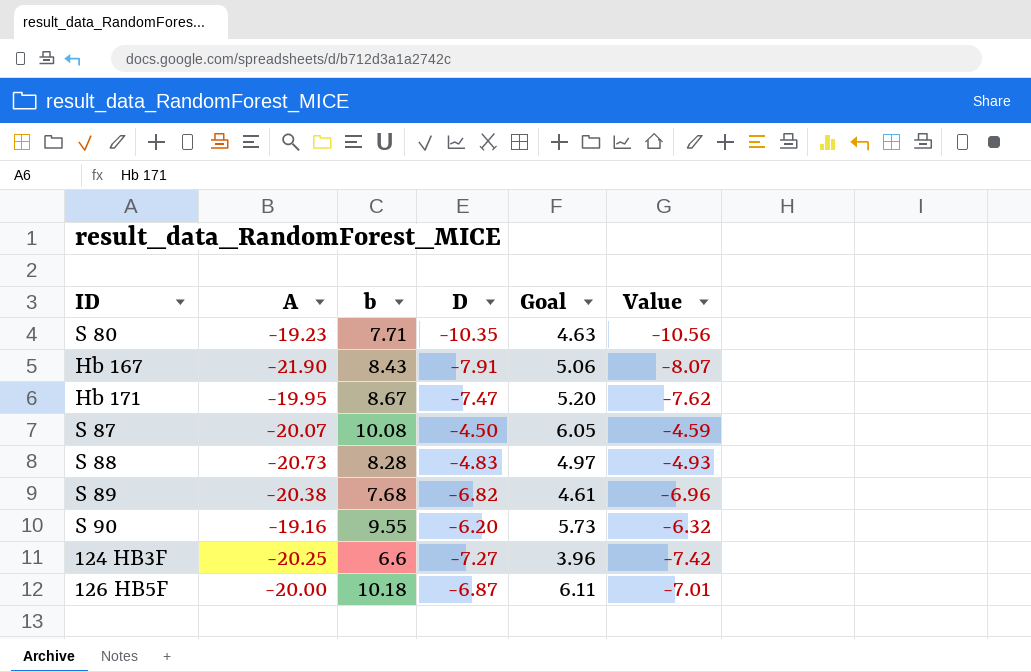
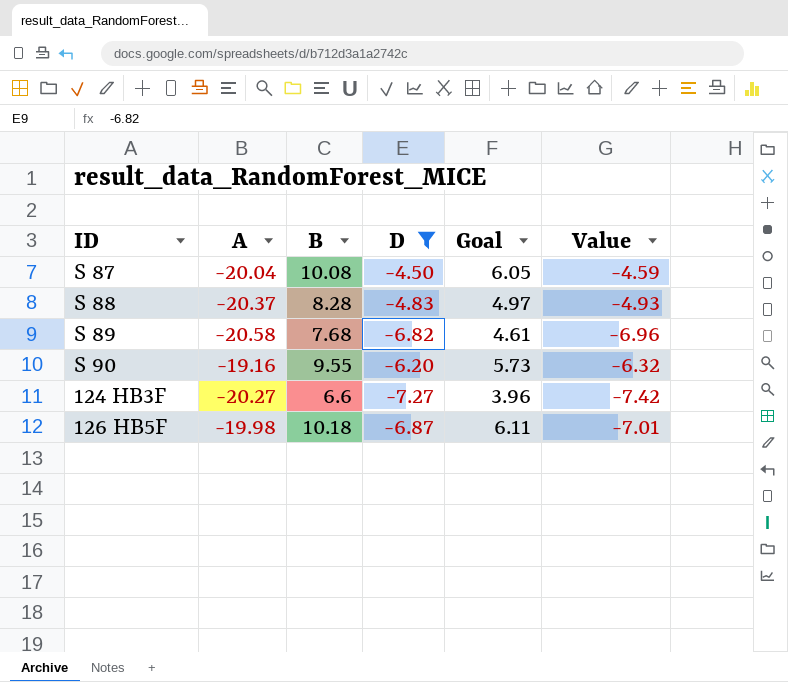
filter: none -> D >= -7.27
column name: b -> B
S 87 | A: -20.07 -> -20.04
S 88 | A: -20.73 -> -20.37
S 89 | A: -20.38 -> -20.58
124 HB3F | A: -20.25 -> -20.27
126 HB5F | A: -20.00 -> -19.98

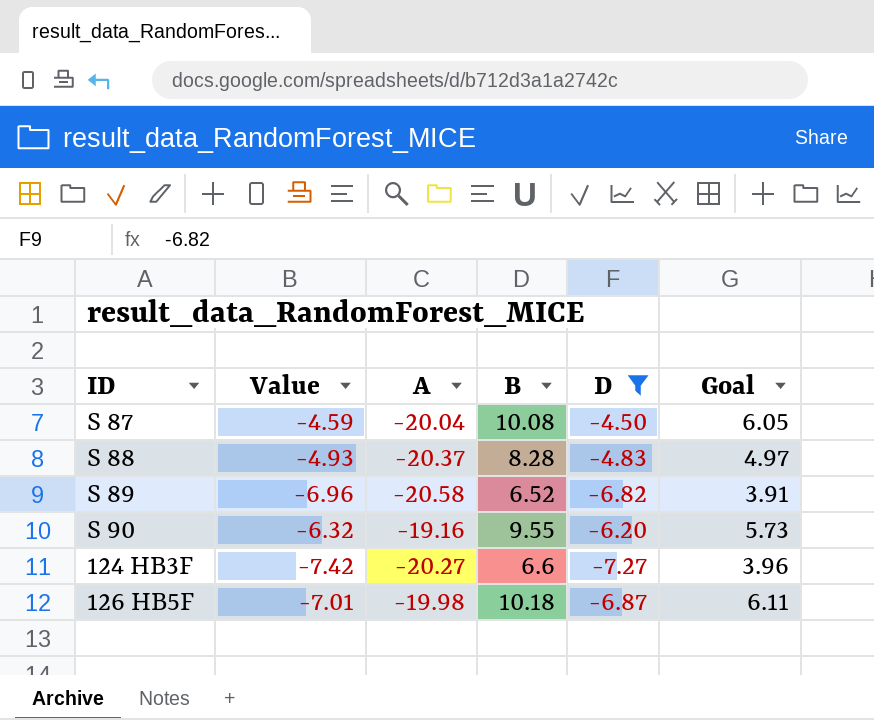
column Value | position: 6 -> 2
S 89 | B: 7.68 -> 6.52
S 89 | Goal: 4.61 -> 3.91

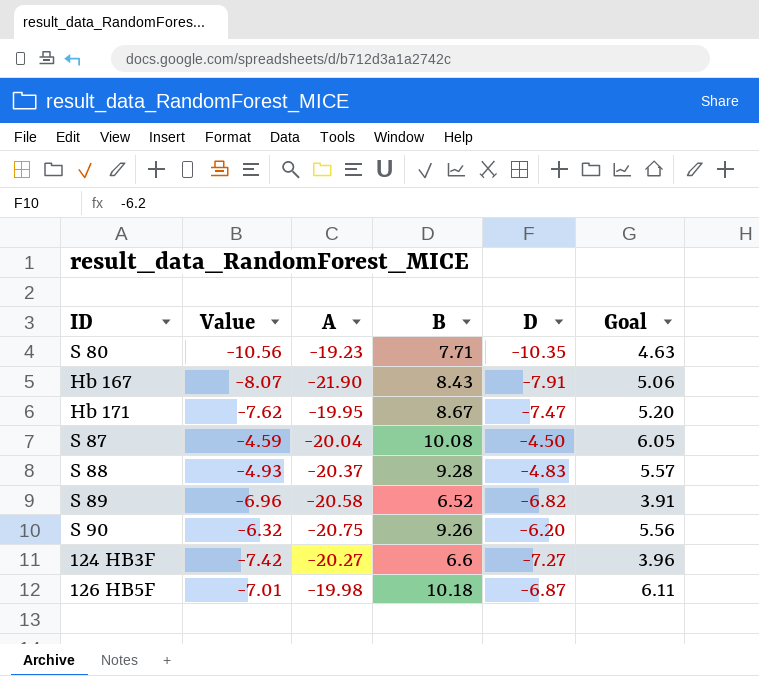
filter: D >= -7.27 -> none
S 88 | B: 8.28 -> 9.28
S 88 | Goal: 4.97 -> 5.57
S 90 | A: -19.16 -> -20.75
S 90 | B: 9.55 -> 9.26
S 90 | Goal: 5.73 -> 5.56

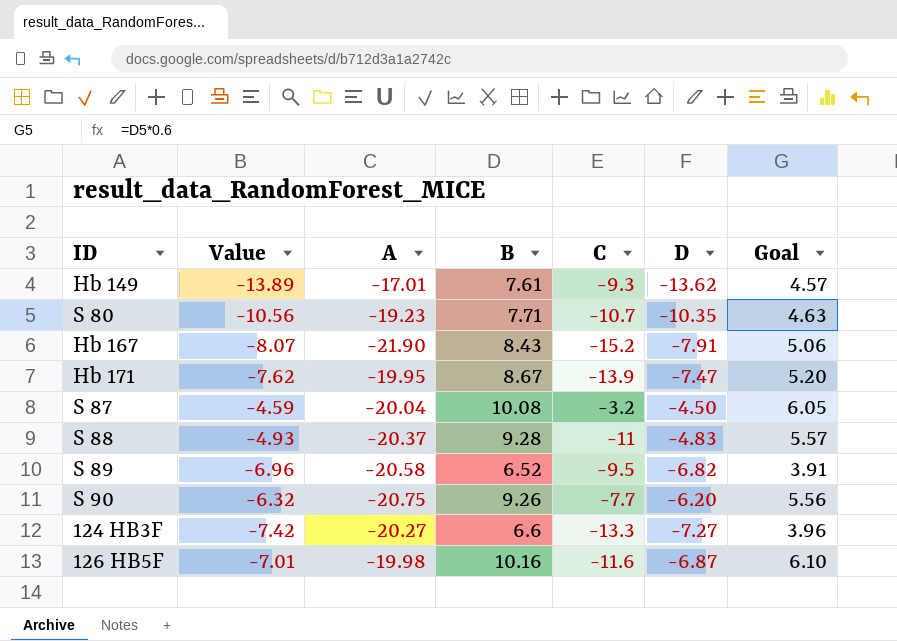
column C | position: none -> 5
row Hb 149: none -> -13.89 | -17.01 | 7.61 | -9.3 | -13.62 | 4.57
126 HB5F | B: 10.18 -> 10.16
126 HB5F | Goal: 6.11 -> 6.10

